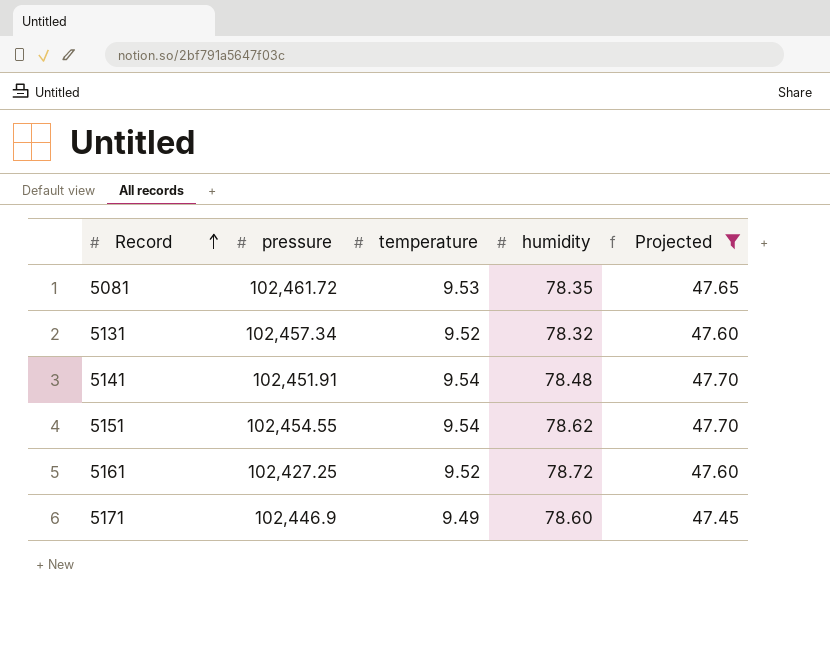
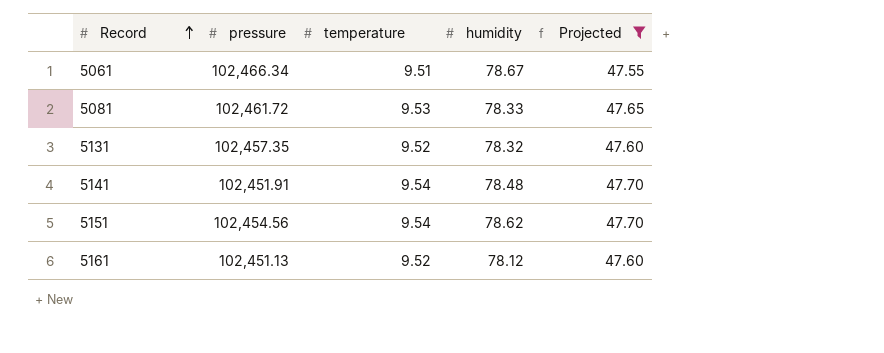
row 5171: 102,446.9 | 9.49 | 78.60 | 47.45 -> none
row 5061: none -> 102,466.34 | 9.51 | 78.67 | 47.55
5081 | humidity: 78.35 -> 78.33
5131 | pressure: 102,457.34 -> 102,457.35
5151 | pressure: 102,454.55 -> 102,454.56
5161 | pressure: 102,427.25 -> 102,451.13
5161 | humidity: 78.72 -> 78.12

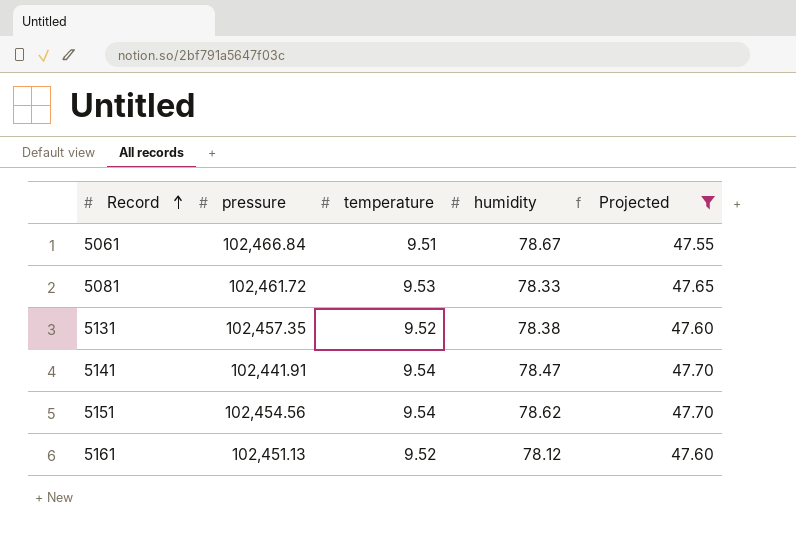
5061 | pressure: 102,466.34 -> 102,466.84
5131 | humidity: 78.32 -> 78.38
5141 | pressure: 102,451.91 -> 102,441.91
5141 | humidity: 78.48 -> 78.47

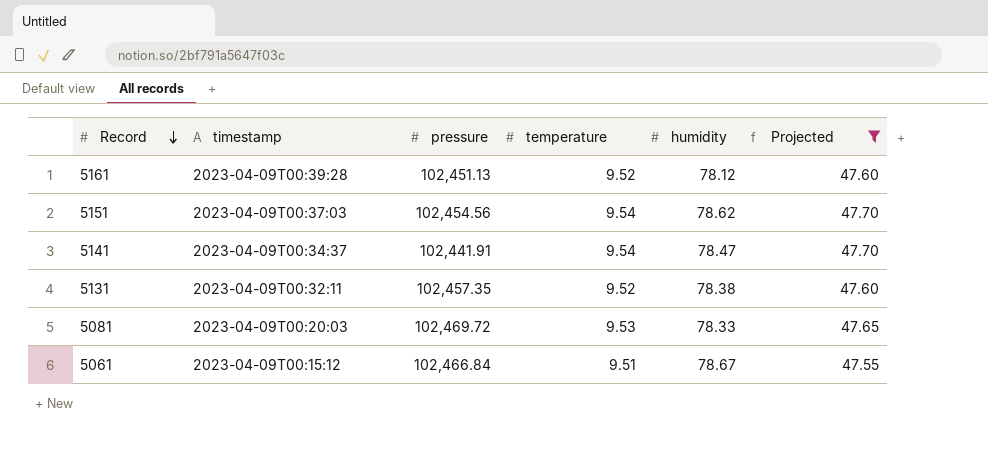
row order: Record ascending -> Record descending
column timestamp | position: none -> 2
5081 | pressure: 102,461.72 -> 102,469.72

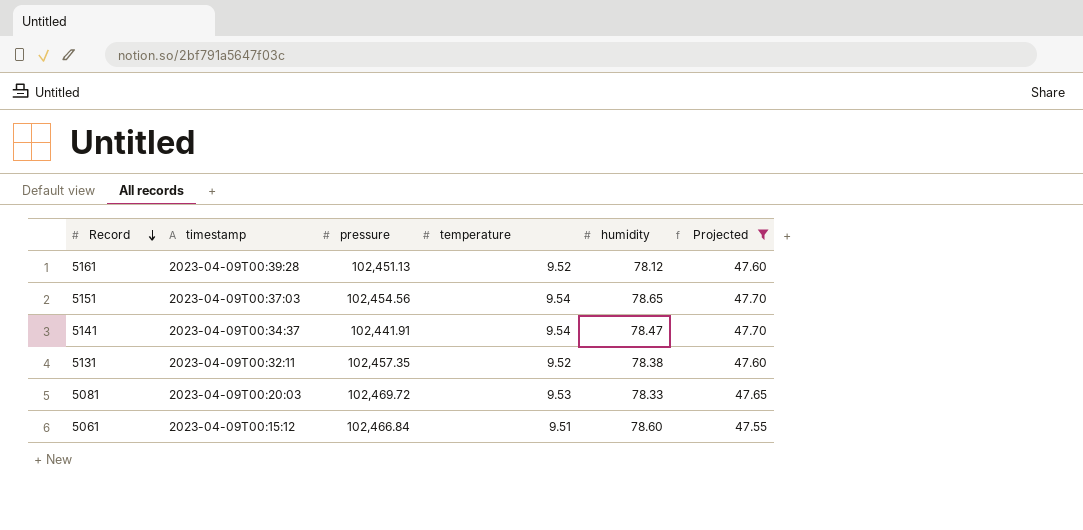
5151 | humidity: 78.62 -> 78.65
5061 | humidity: 78.67 -> 78.60

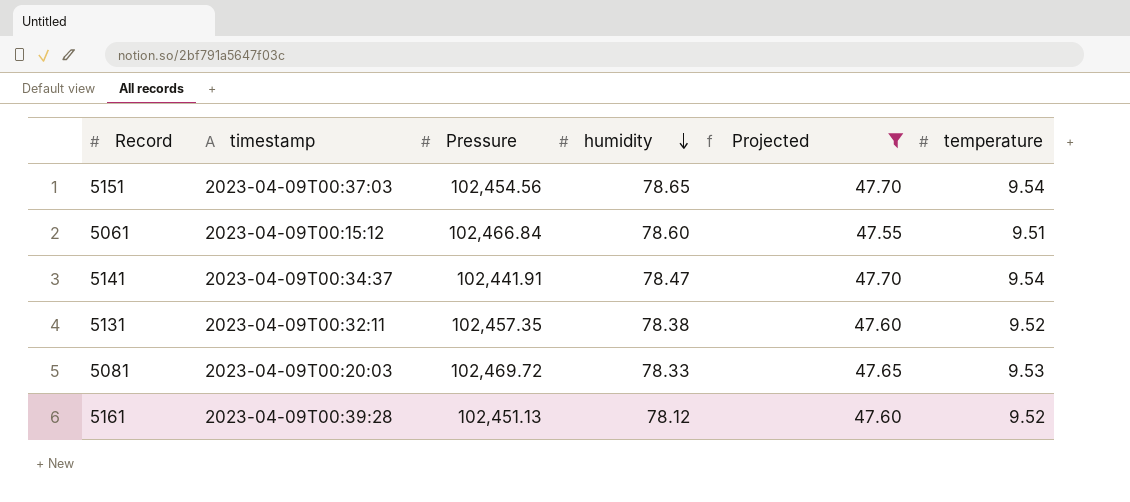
row order: Record descending -> humidity descending
column name: pressure -> Pressure
column temperature | position: 4 -> 6

